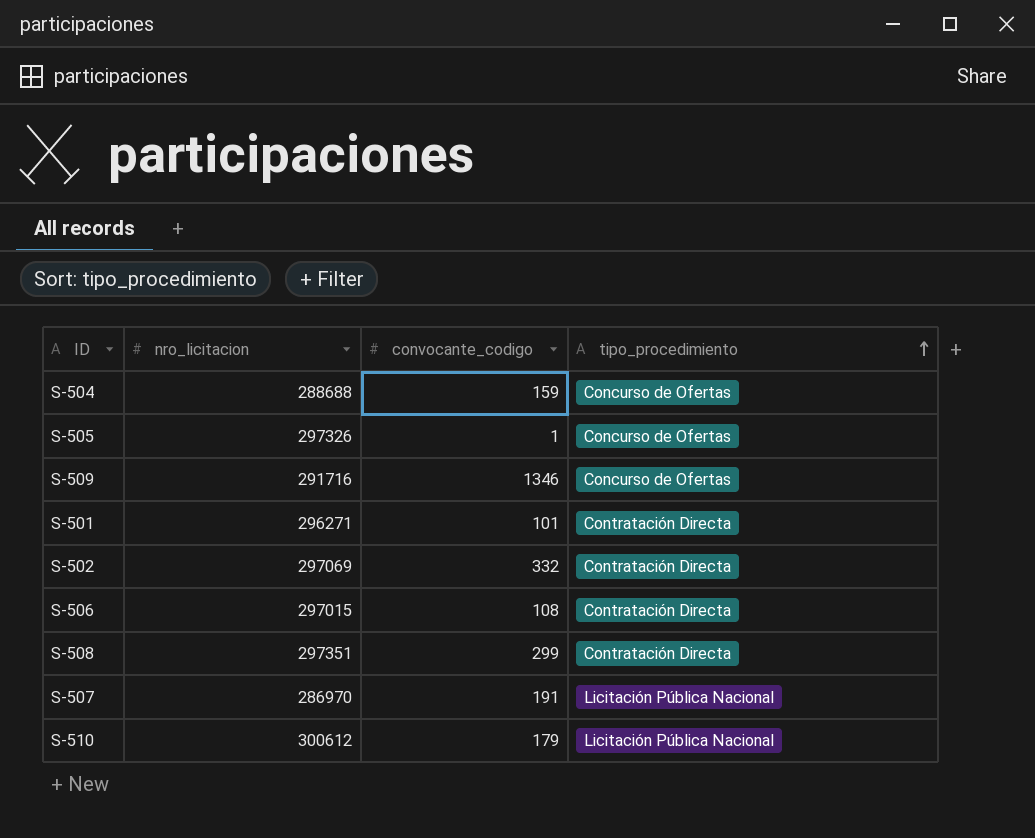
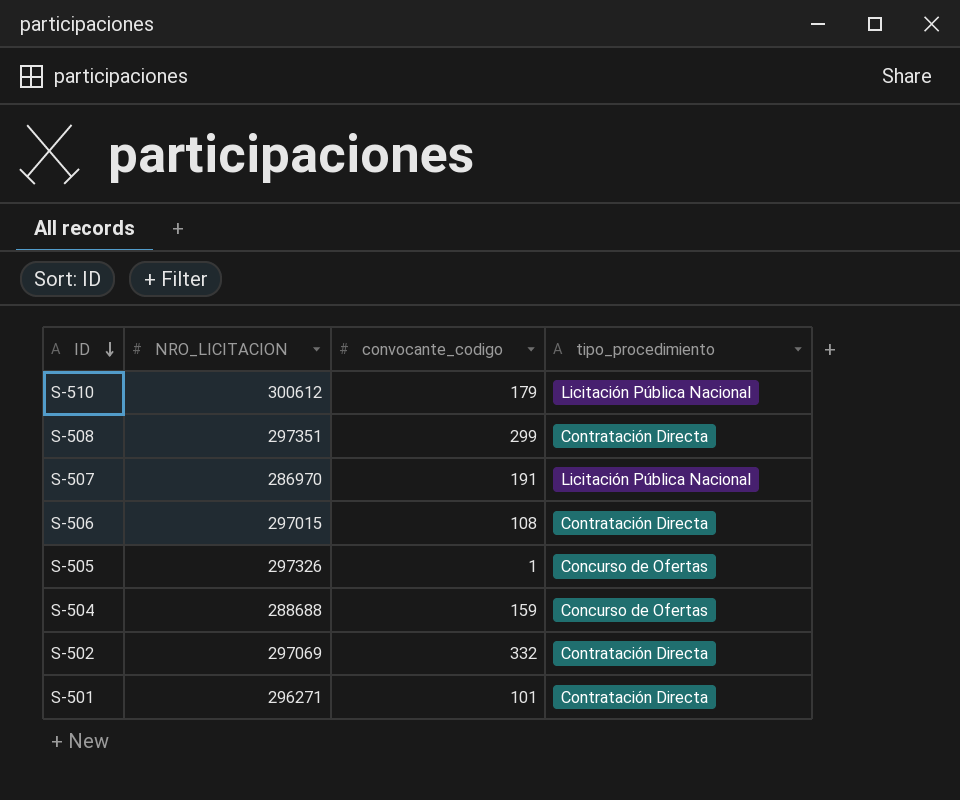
row order: tipo_procedimiento ascending -> ID descending
column name: nro_licitacion -> NRO_LICITACION
row S-509: 291716 | 1346 | Concurso de Ofertas -> none

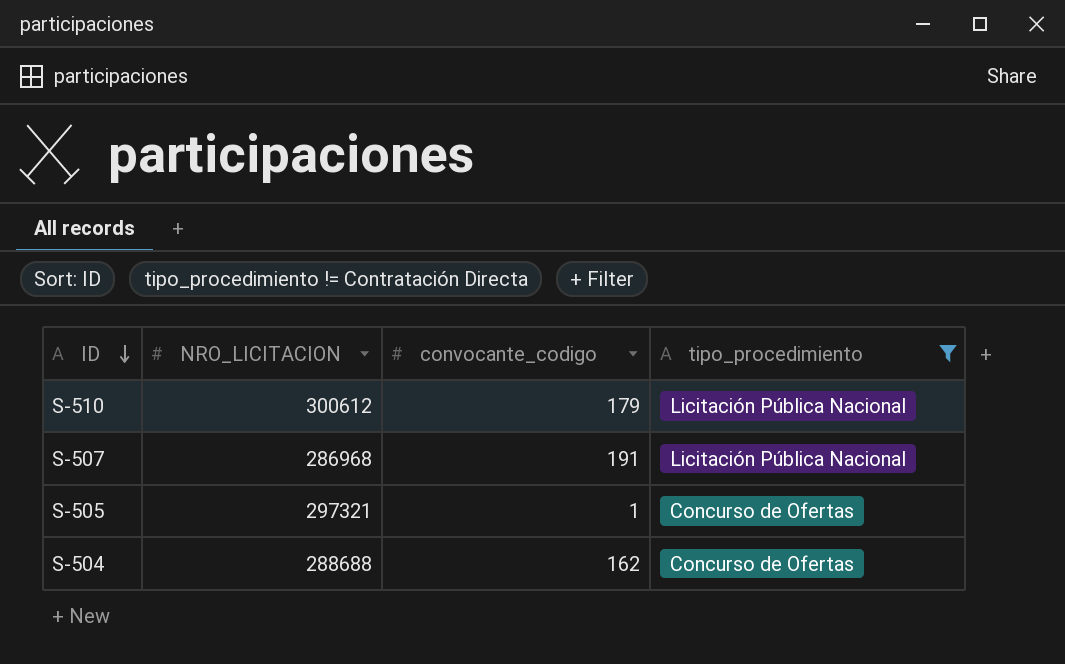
filter: none -> tipo_procedimiento != Contratación Directa
S-507 | NRO_LICITACION: 286970 -> 286968
S-505 | NRO_LICITACION: 297326 -> 297321
S-504 | convocante_codigo: 159 -> 162

